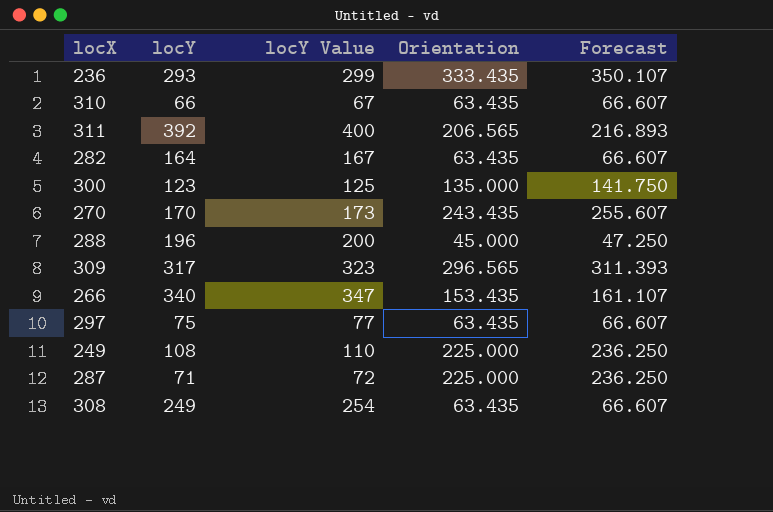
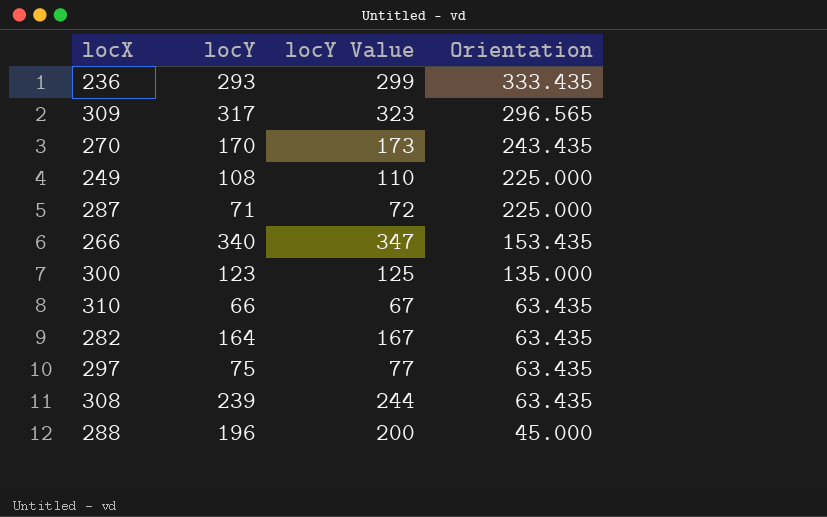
row order: none -> Orientation descending
column Forecast | formula: [Orientation] * 1.05 -> none
row 311: 392 | 400 | 206.565 | 216.893 -> none
308 | locY: 249 -> 239
308 | locY Value: 254 -> 244

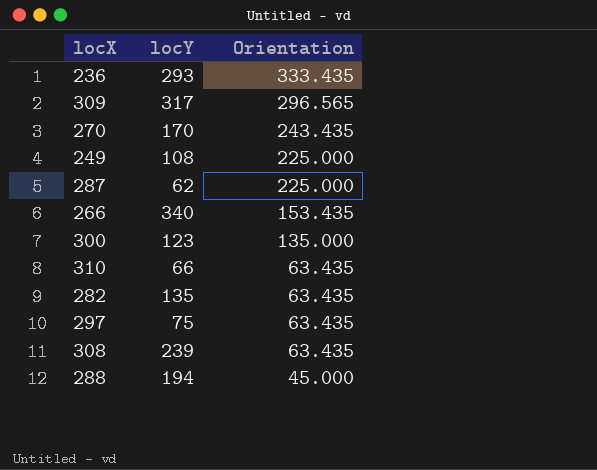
column locY Value | formula: [locY] * 1.02 -> none
287 | locY: 71 -> 62
282 | locY: 164 -> 135
288 | locY: 196 -> 194

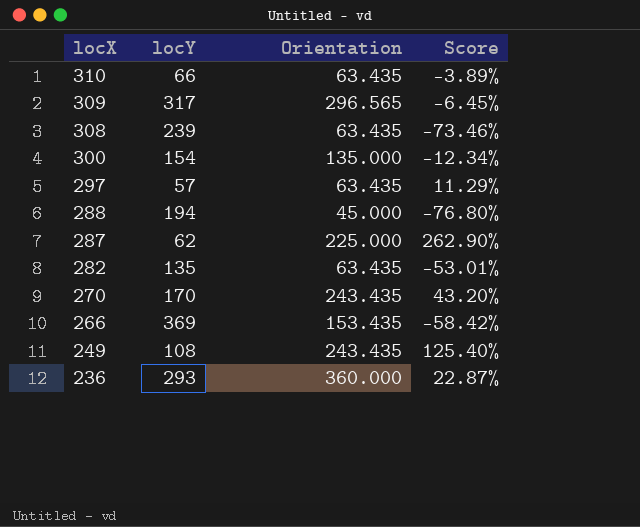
row order: Orientation descending -> locX descending
column Score | formula: none -> ([Orientation] - [locY]) / [locY]
300 | locY: 123 -> 154
297 | locY: 75 -> 57
266 | locY: 340 -> 369
249 | Orientation: 225.000 -> 243.435
236 | Orientation: 333.435 -> 360.000

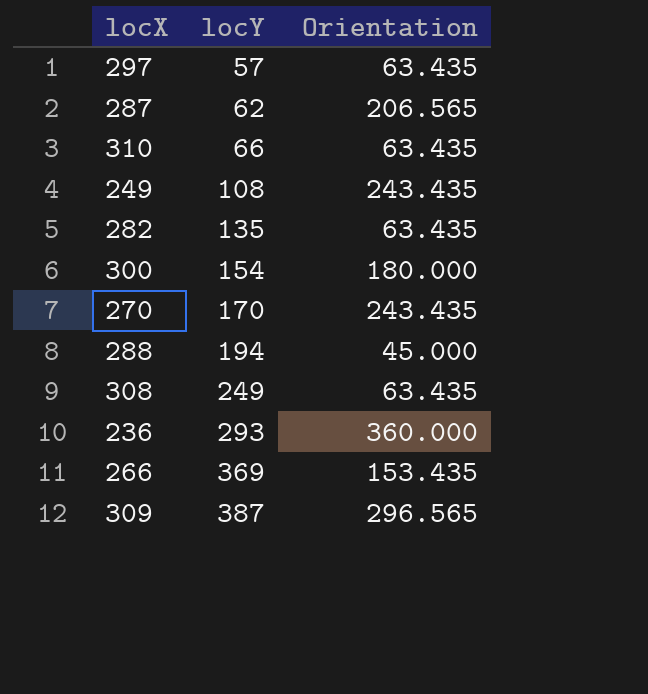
row order: locX descending -> locY ascending
column Score | formula: ([Orientation] - [locY]) / [locY] -> none
287 | Orientation: 225.000 -> 206.565
300 | Orientation: 135.000 -> 180.000
308 | locY: 239 -> 249
309 | locY: 317 -> 387

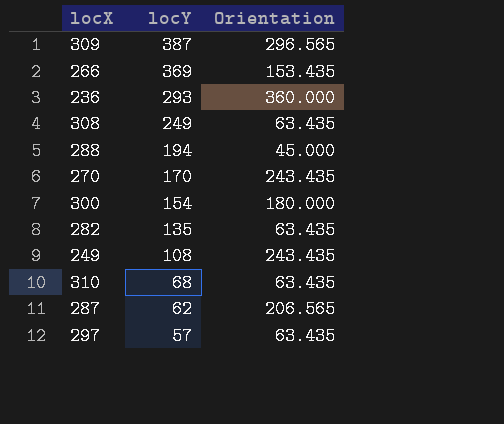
row order: locY ascending -> locY descending
310 | locY: 66 -> 68

